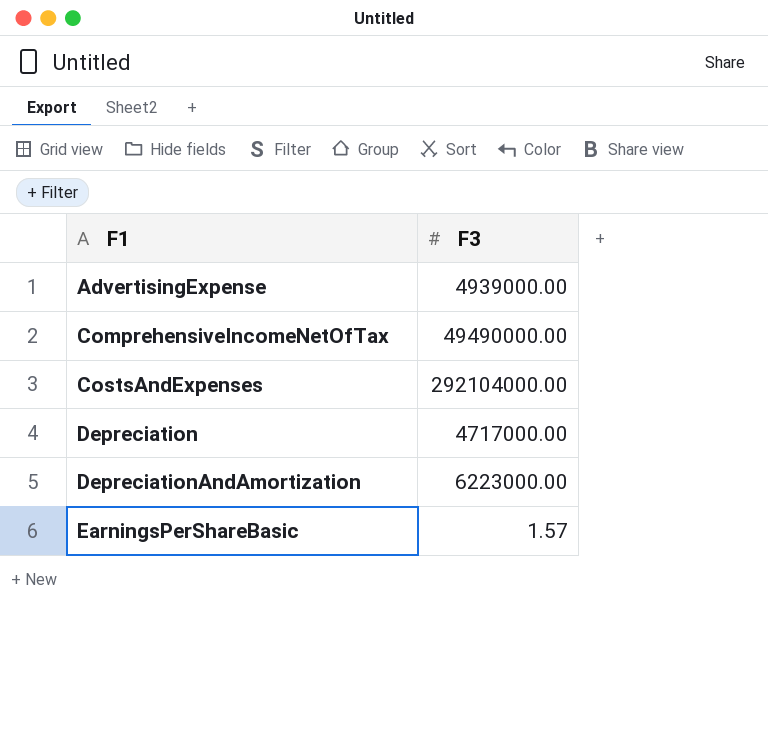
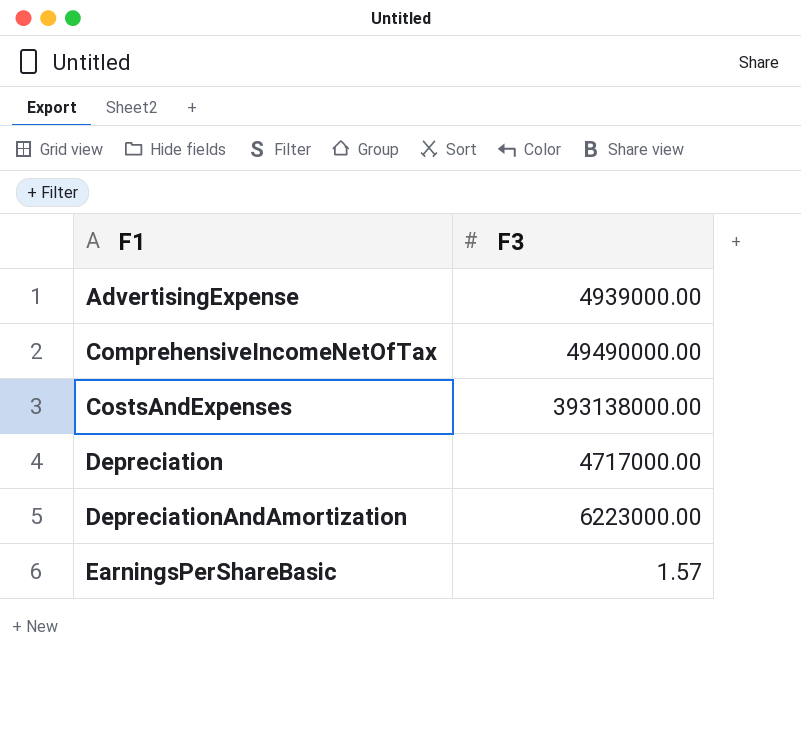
CostsAndExpenses | F3: 292104000.00 -> 393138000.00

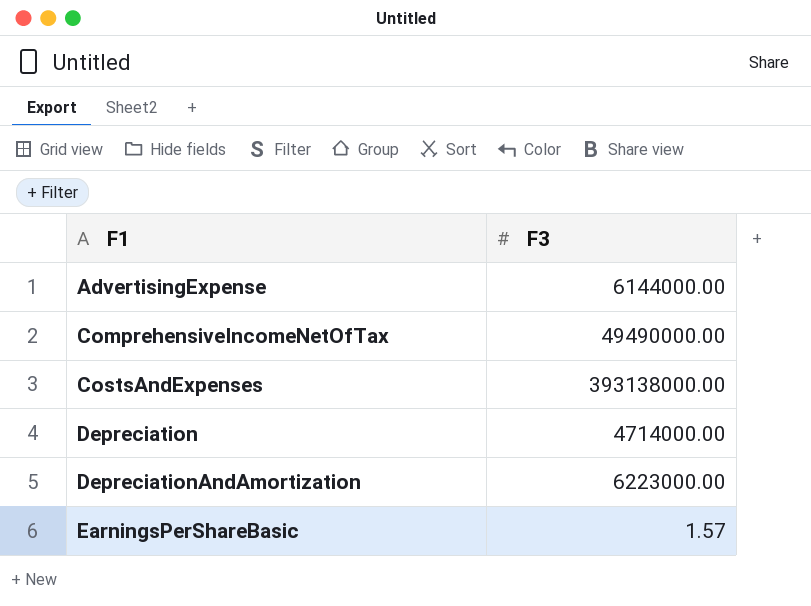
AdvertisingExpense | F3: 4939000.00 -> 6144000.00
Depreciation | F3: 4717000.00 -> 4714000.00

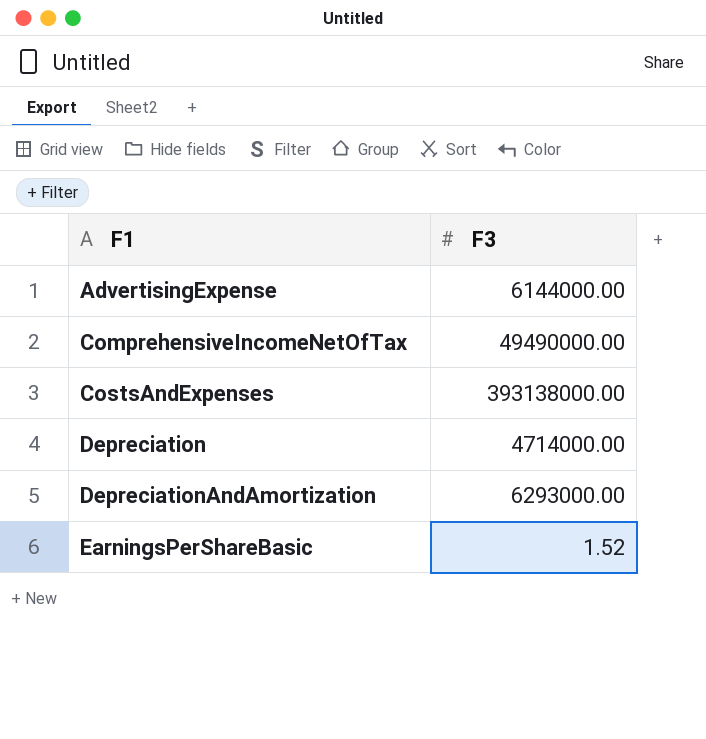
DepreciationAndAmortization | F3: 6223000.00 -> 6293000.00
EarningsPerShareBasic | F3: 1.57 -> 1.52

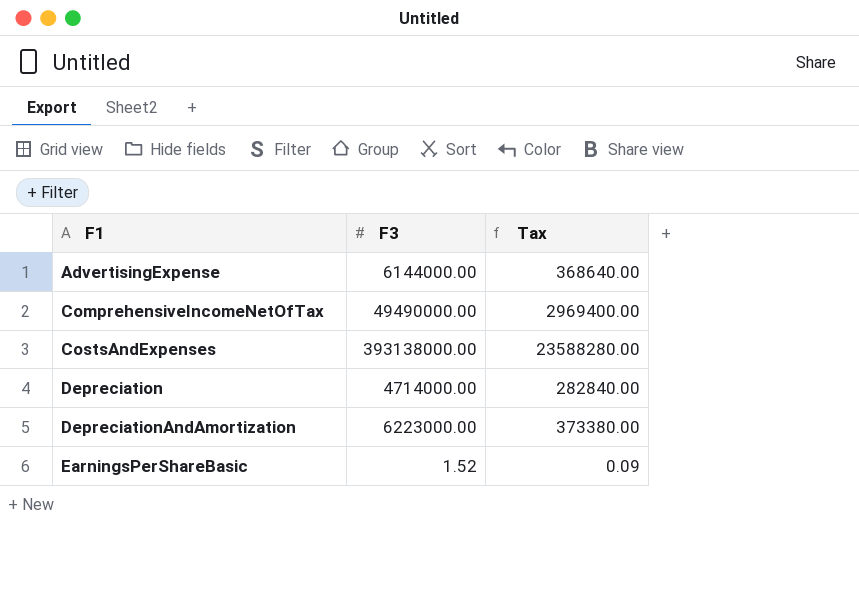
column Tax | formula: none -> [F3] * 0.06
DepreciationAndAmortization | F3: 6293000.00 -> 6223000.00

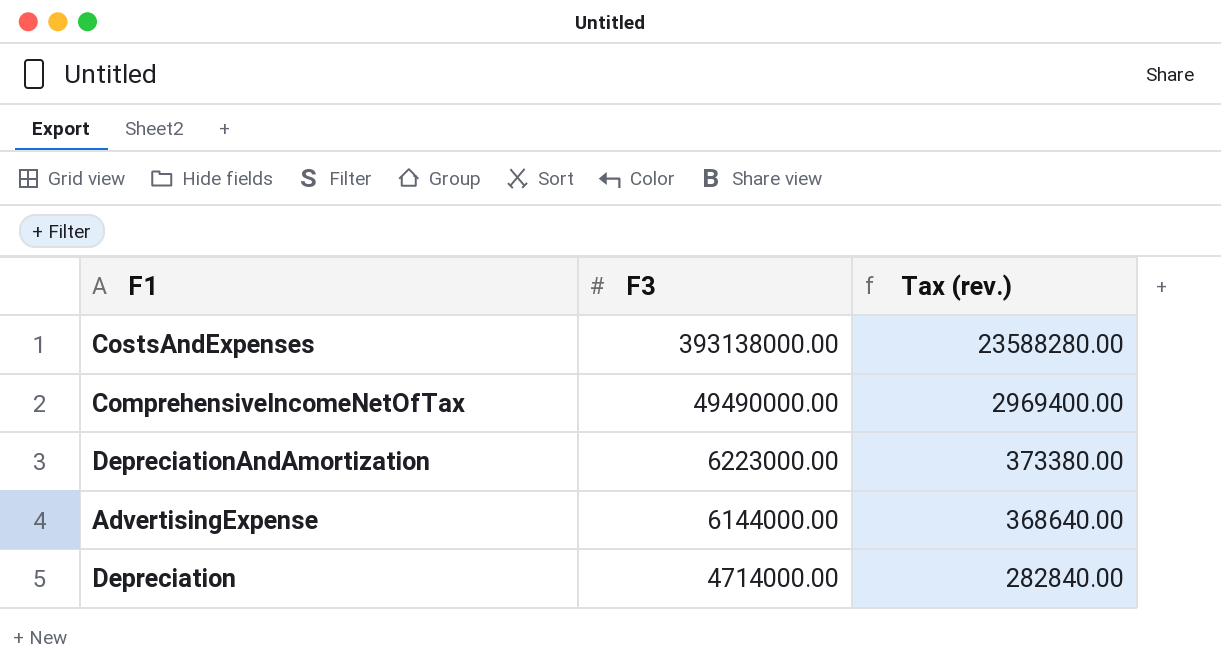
row order: F1 ascending -> F3 descending
column name: Tax -> Tax (rev.)
row EarningsPerShareBasic: 1.52 | 0.09 -> none

